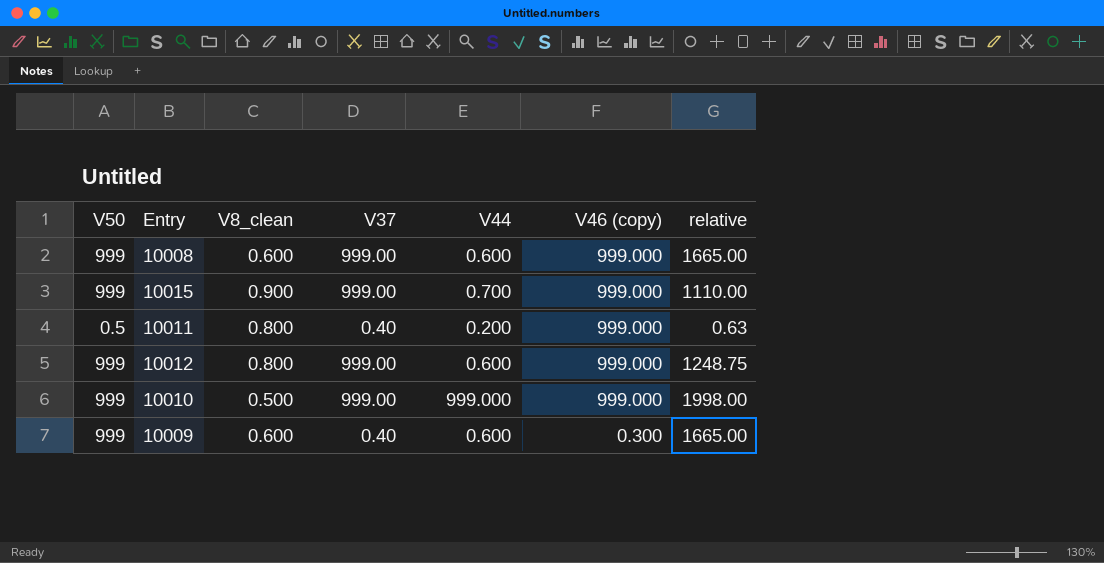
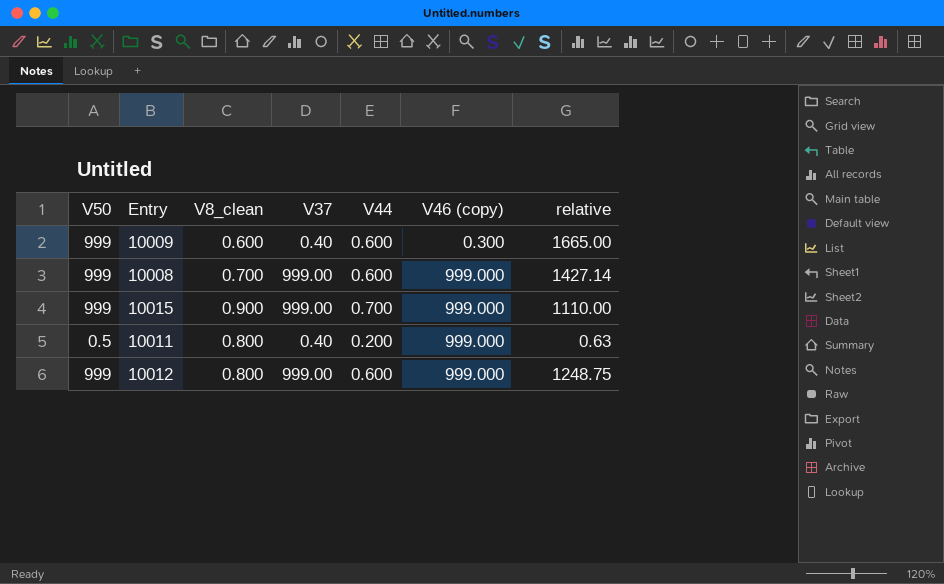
row order: V46 (copy) descending -> V46 (copy) ascending
row 10010: 999 | 0.500 | 999.00 | 999.000 | 999.000 | 1998.00 -> none
10008 | V8_clean: 0.600 -> 0.700
10008 | relative: 1665.00 -> 1427.14

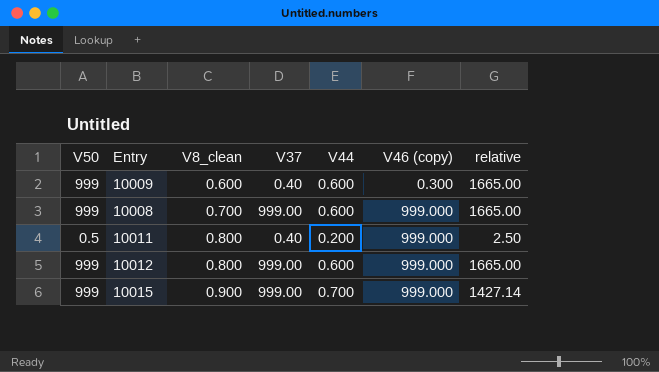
row order: V46 (copy) ascending -> V8_clean ascending
column relative | formula: [V50] / [V8_clean] -> [V50] / [V44]

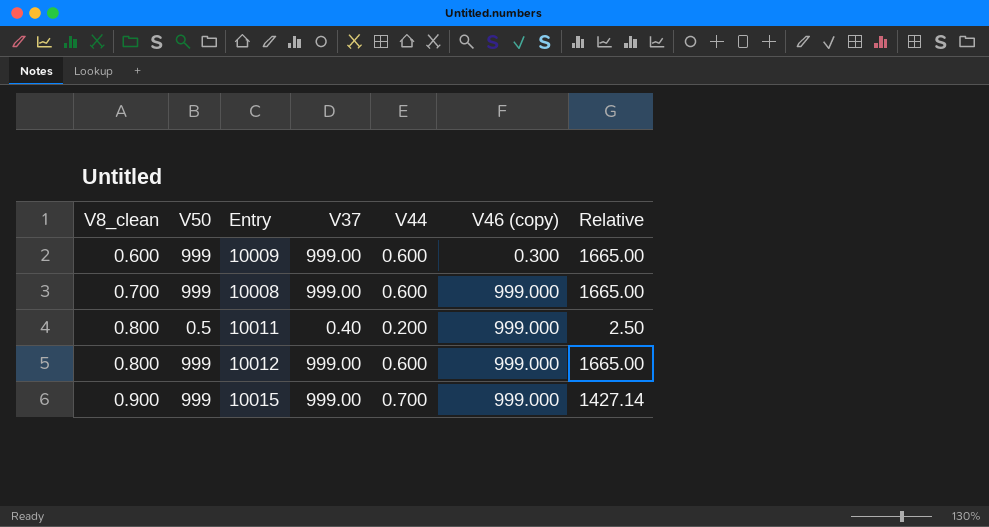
column V8_clean | position: 3 -> 1
column name: relative -> Relative
10009 | V37: 0.40 -> 999.00

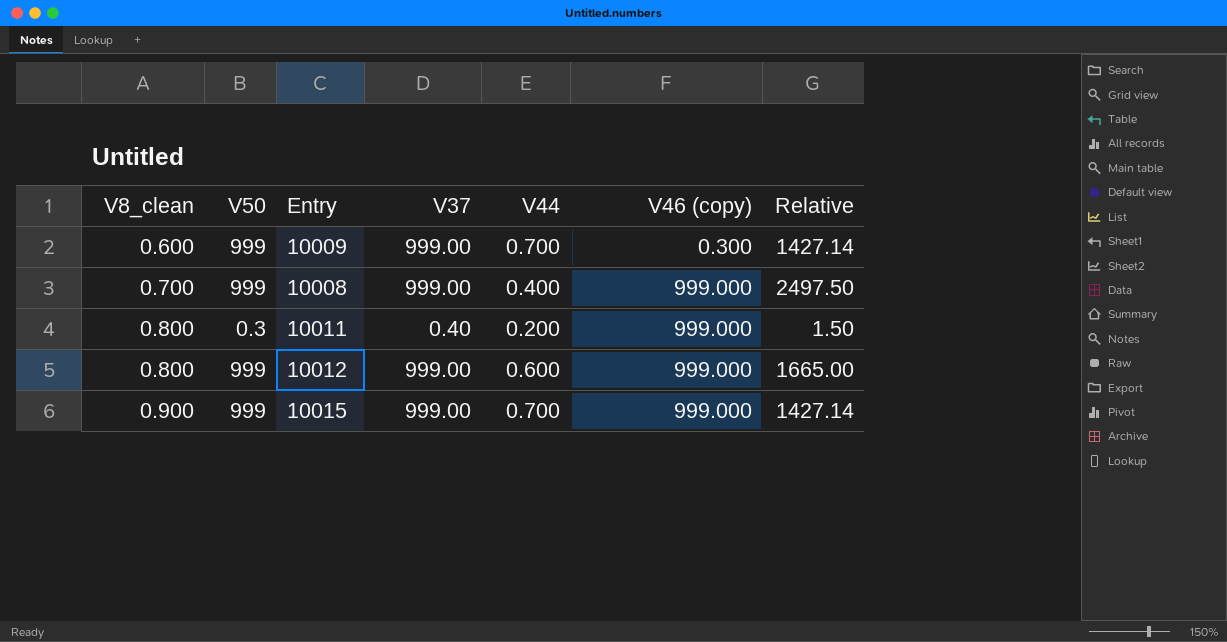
10009 | V44: 0.600 -> 0.700
10009 | Relative: 1665.00 -> 1427.14
10008 | V44: 0.600 -> 0.400
10008 | Relative: 1665.00 -> 2497.50
10011 | V50: 0.5 -> 0.3
10011 | Relative: 2.50 -> 1.50

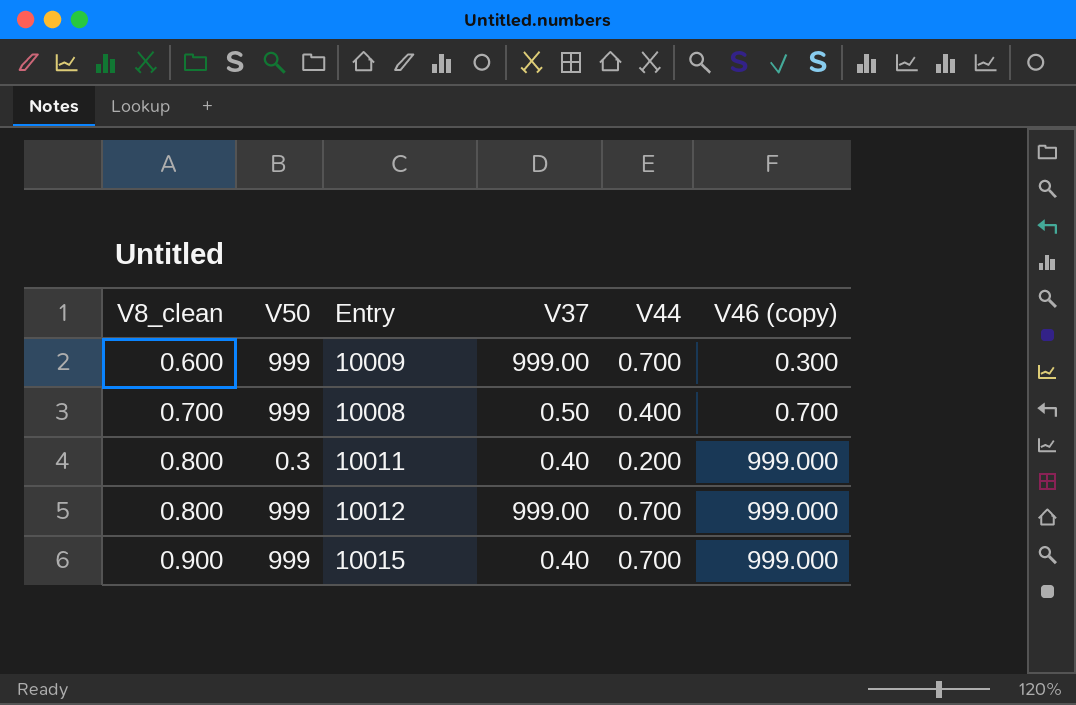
column Relative | formula: [V50] / [V44] -> none
10008 | V37: 999.00 -> 0.50
10008 | V46 (copy): 999.000 -> 0.700
10012 | V44: 0.600 -> 0.700
10015 | V37: 999.00 -> 0.40

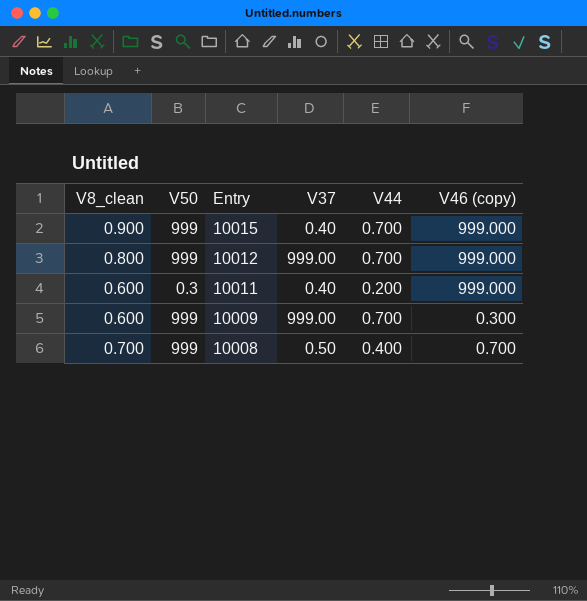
row order: V8_clean ascending -> Entry descending
10011 | V8_clean: 0.800 -> 0.600

